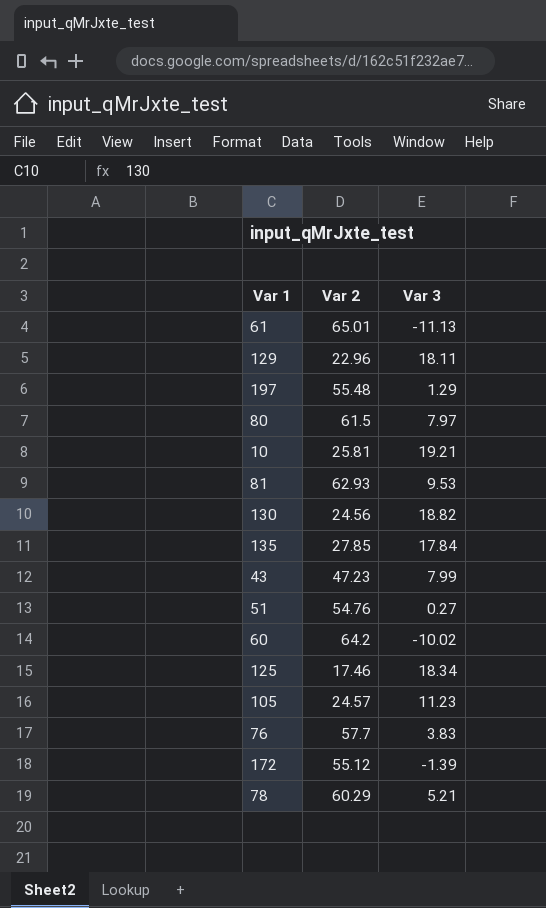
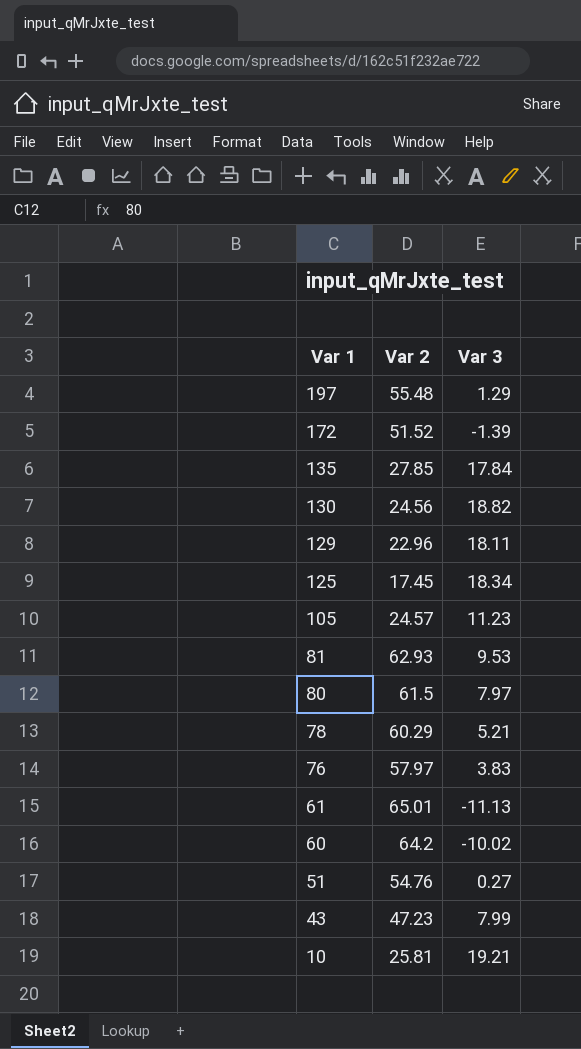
row order: none -> Var 1 descending
172 | Var 2: 55.12 -> 51.52
125 | Var 2: 17.46 -> 17.45
76 | Var 2: 57.7 -> 57.97

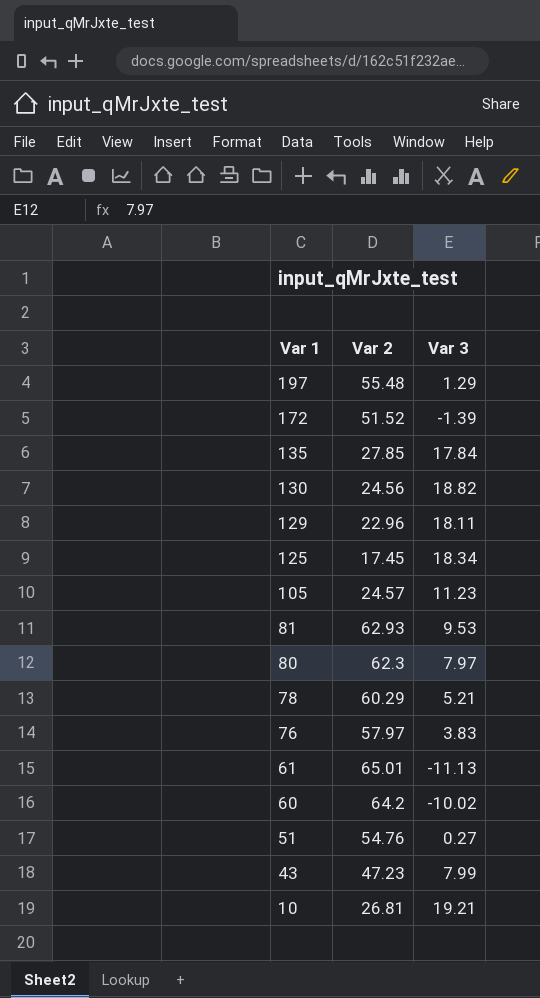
80 | Var 2: 61.5 -> 62.3
10 | Var 2: 25.81 -> 26.81

